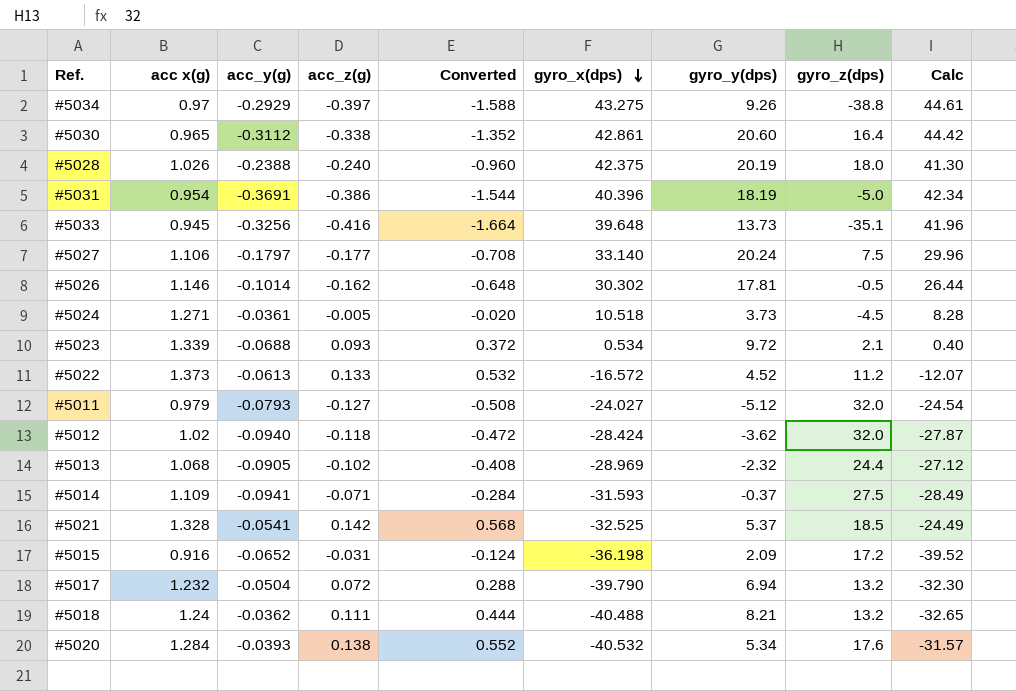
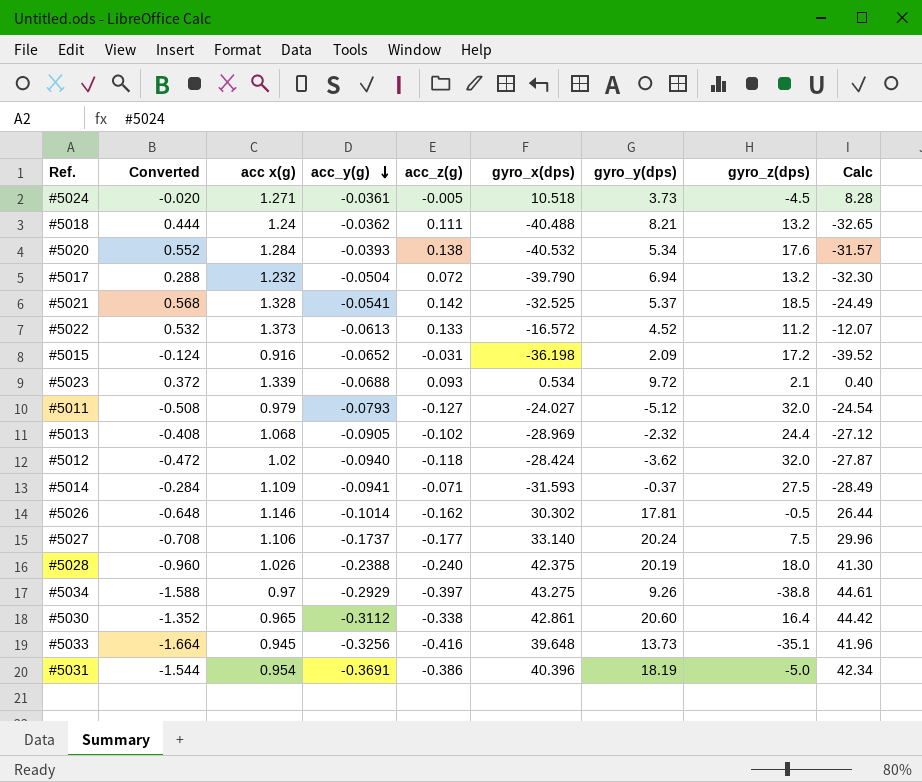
row order: gyro_x(dps) descending -> acc_y(g) descending
column Converted | position: 5 -> 2
#5027 | acc_y(g): -0.1797 -> -0.1737

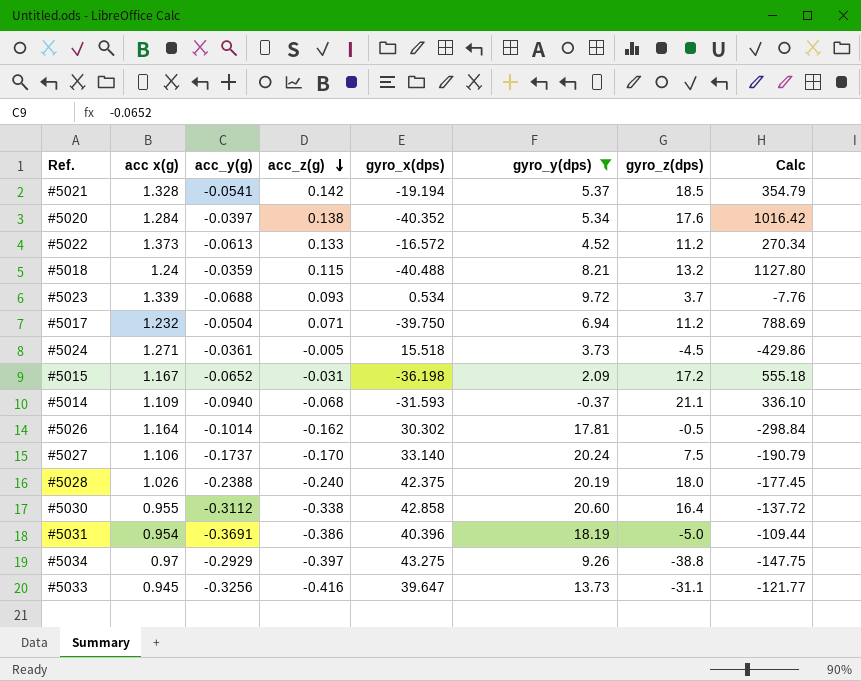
filter: none -> gyro_y(dps) >= -0.37
row order: acc_y(g) descending -> acc_z(g) descending
column Converted | formula: [acc_z(g)] * 4 -> none
column Calc | formula: [gyro_x(dps)] / [acc x(g)] -> [gyro_x(dps)] / [acc_y(g)]
#5021 | gyro_x(dps): -32.525 -> -19.194
#5020 | acc_y(g): -0.0393 -> -0.0397
#5020 | gyro_x(dps): -40.532 -> -40.352
#5018 | acc_y(g): -0.0362 -> -0.0359
#5018 | acc_z(g): 0.111 -> 0.115
#5023 | gyro_z(dps): 2.1 -> 3.7
#5017 | acc_z(g): 0.072 -> 0.071
#5017 | gyro_x(dps): -39.790 -> -39.750
#5017 | gyro_z(dps): 13.2 -> 11.2
#5024 | gyro_x(dps): 10.518 -> 15.518
#5015 | acc x(g): 0.916 -> 1.167
#5014 | acc_y(g): -0.0941 -> -0.0940
#5014 | acc_z(g): -0.071 -> -0.068
#5014 | gyro_z(dps): 27.5 -> 21.1
#5026 | acc x(g): 1.146 -> 1.164
#5027 | acc_z(g): -0.177 -> -0.170
#5030 | acc x(g): 0.965 -> 0.955
#5030 | gyro_x(dps): 42.861 -> 42.858
#5033 | gyro_x(dps): 39.648 -> 39.647
#5033 | gyro_z(dps): -35.1 -> -31.1

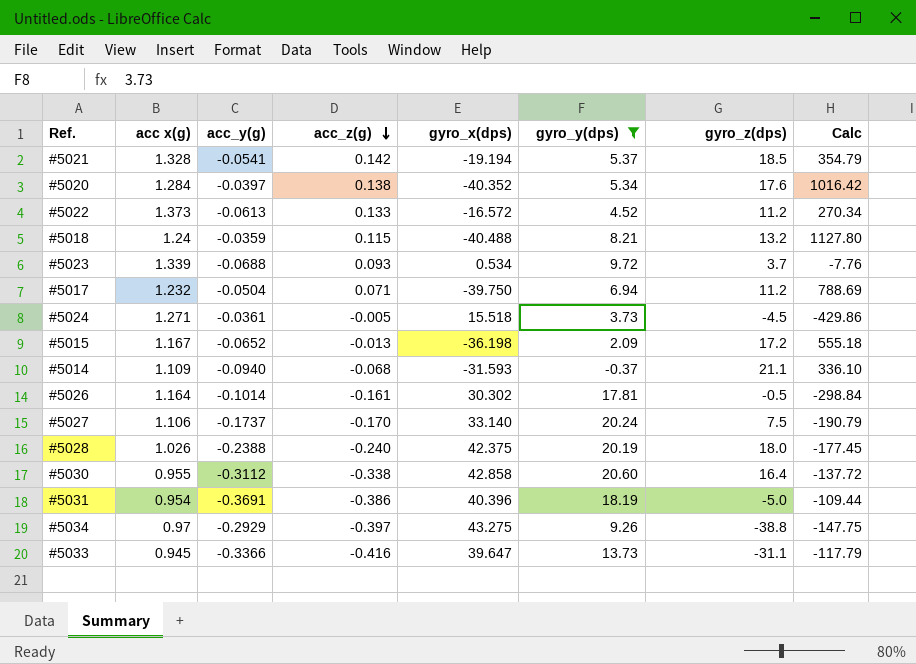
#5015 | acc_z(g): -0.031 -> -0.013
#5026 | acc_z(g): -0.162 -> -0.161
#5033 | acc_y(g): -0.3256 -> -0.3366
#5033 | Calc: -121.77 -> -117.79

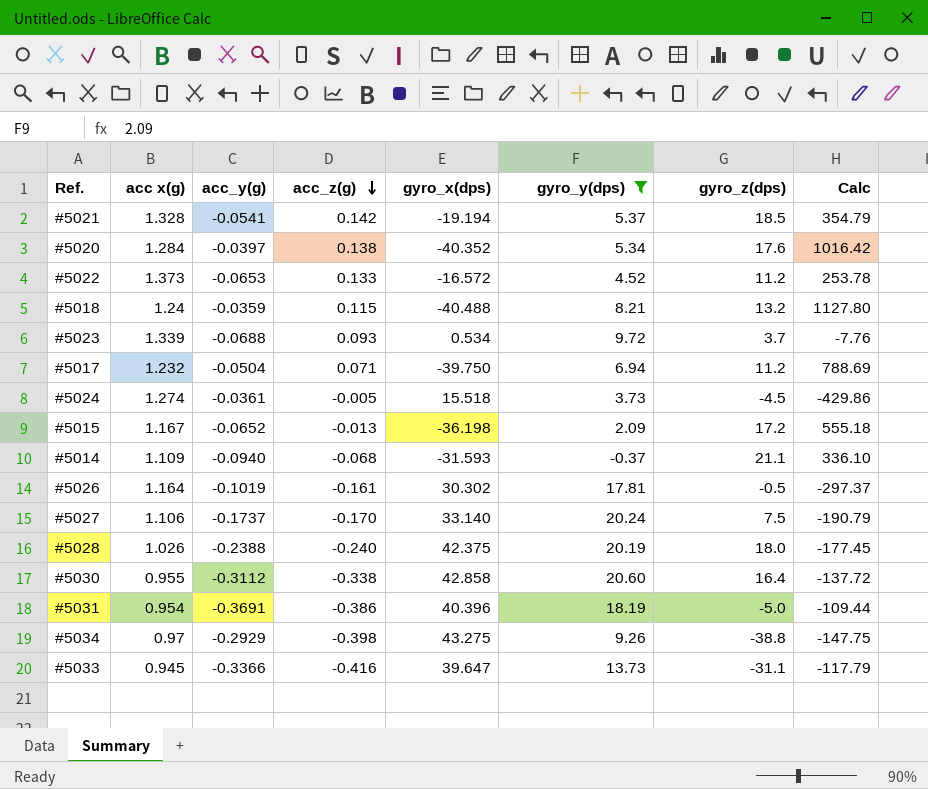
#5022 | acc_y(g): -0.0613 -> -0.0653
#5022 | Calc: 270.34 -> 253.78
#5024 | acc x(g): 1.271 -> 1.274
#5026 | acc_y(g): -0.1014 -> -0.1019
#5026 | Calc: -298.84 -> -297.37
#5034 | acc_z(g): -0.397 -> -0.398

